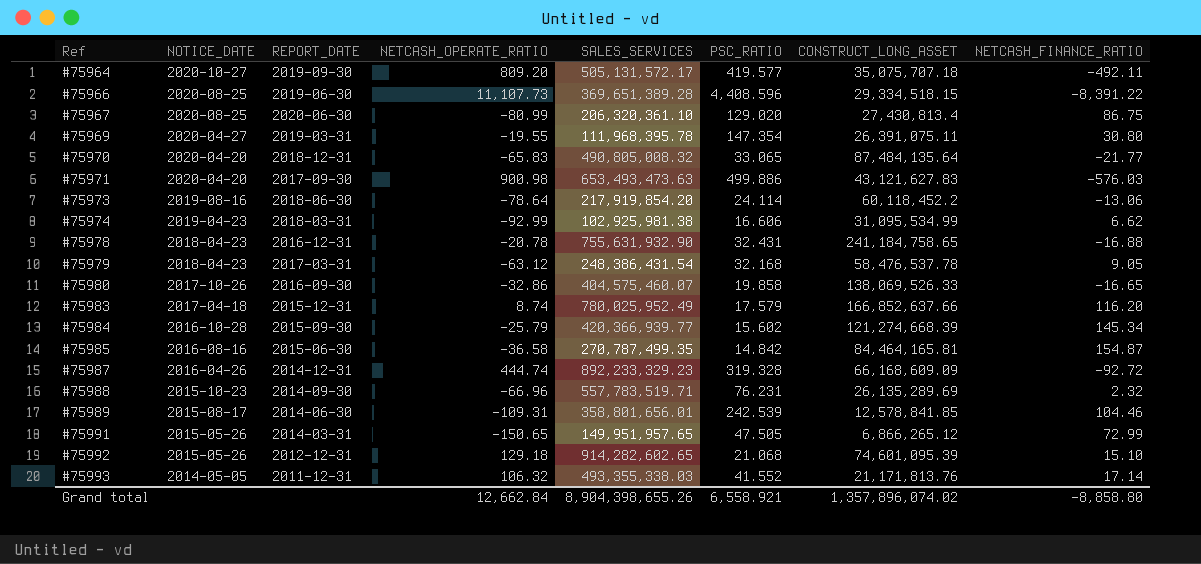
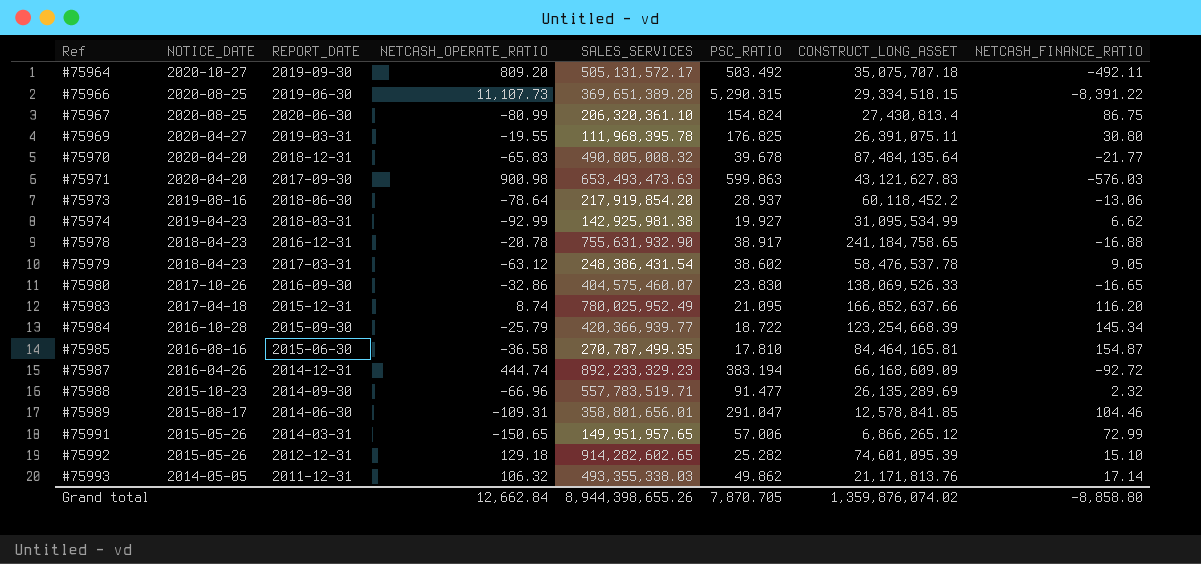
#75964 | PSC_RATIO: 419.577 -> 503.492
#75966 | PSC_RATIO: 4,408.596 -> 5,290.315
#75967 | PSC_RATIO: 129.020 -> 154.824
#75969 | PSC_RATIO: 147.354 -> 176.825
#75970 | PSC_RATIO: 33.065 -> 39.678
#75971 | PSC_RATIO: 499.886 -> 599.863
#75973 | PSC_RATIO: 24.114 -> 28.937
#75974 | SALES_SERVICES: 102,925,981.38 -> 142,925,981.38
#75974 | PSC_RATIO: 16.606 -> 19.927
#75978 | PSC_RATIO: 32.431 -> 38.917
#75979 | PSC_RATIO: 32.168 -> 38.602
#75980 | PSC_RATIO: 19.858 -> 23.830
#75983 | PSC_RATIO: 17.579 -> 21.095
#75984 | PSC_RATIO: 15.602 -> 18.722
#75984 | CONSTRUCT_LONG_ASSET: 121,274,668.39 -> 123,254,668.39
#75985 | PSC_RATIO: 14.842 -> 17.810
#75987 | PSC_RATIO: 319.328 -> 383.194
#75988 | PSC_RATIO: 76.231 -> 91.477
#75989 | PSC_RATIO: 242.539 -> 291.047
#75991 | PSC_RATIO: 47.505 -> 57.006
#75992 | PSC_RATIO: 21.068 -> 25.282
#75993 | PSC_RATIO: 41.552 -> 49.862
Grand total | SALES_SERVICES: 8,904,398,655.26 -> 8,944,398,655.26
Grand total | PSC_RATIO: 6,558.921 -> 7,870.705
Grand total | CONSTRUCT_LONG_ASSET: 1,357,896,074.02 -> 1,359,876,074.02

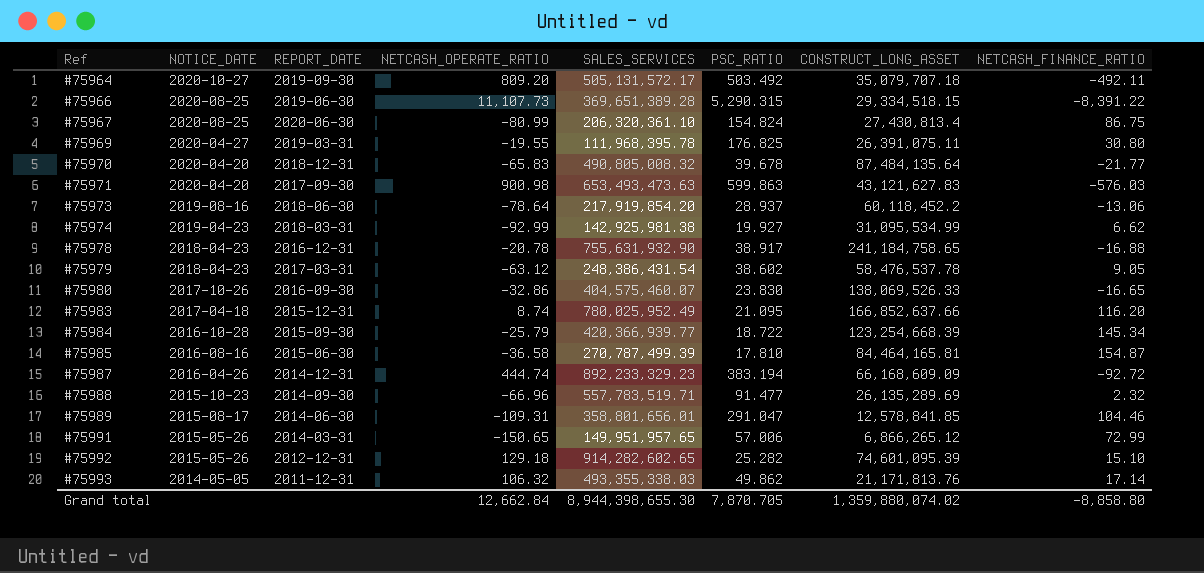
#75964 | CONSTRUCT_LONG_ASSET: 35,075,707.18 -> 35,079,707.18
#75985 | SALES_SERVICES: 270,787,499.35 -> 270,787,499.39
Grand total | SALES_SERVICES: 8,944,398,655.26 -> 8,944,398,655.30
Grand total | CONSTRUCT_LONG_ASSET: 1,359,876,074.02 -> 1,359,880,074.02

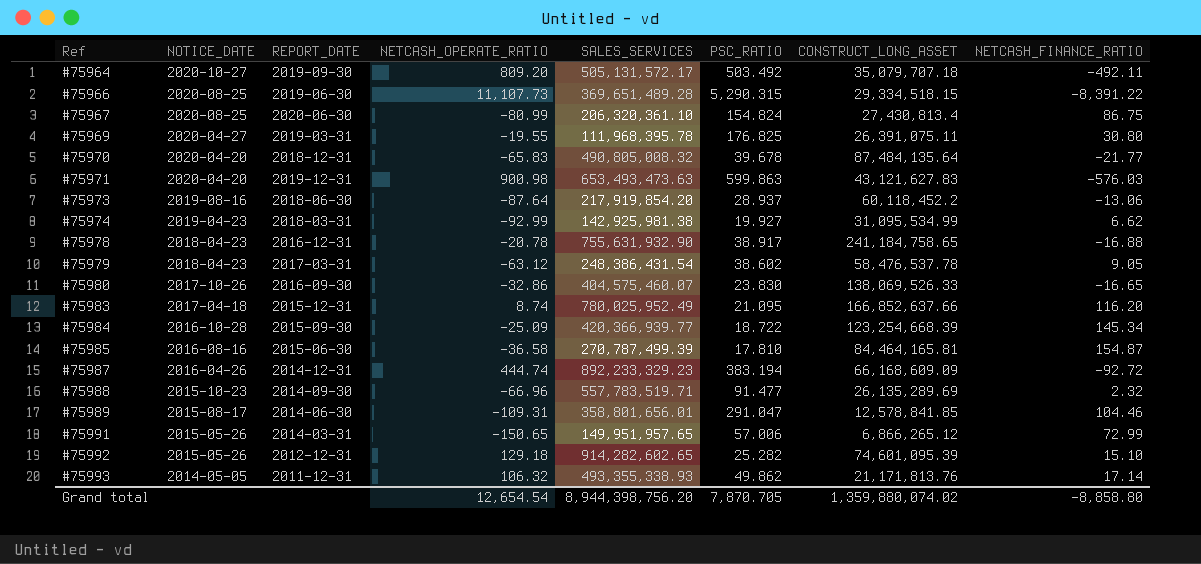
#75966 | SALES_SERVICES: 369,651,389.28 -> 369,651,489.28
#75971 | REPORT_DATE: 2017-09-30 -> 2019-12-31
#75973 | NETCASH_OPERATE_RATIO: -78.64 -> -87.64
#75984 | NETCASH_OPERATE_RATIO: -25.79 -> -25.09
#75993 | SALES_SERVICES: 493,355,338.03 -> 493,355,338.93
Grand total | NETCASH_OPERATE_RATIO: 12,662.84 -> 12,654.54
Grand total | SALES_SERVICES: 8,944,398,655.30 -> 8,944,398,756.20

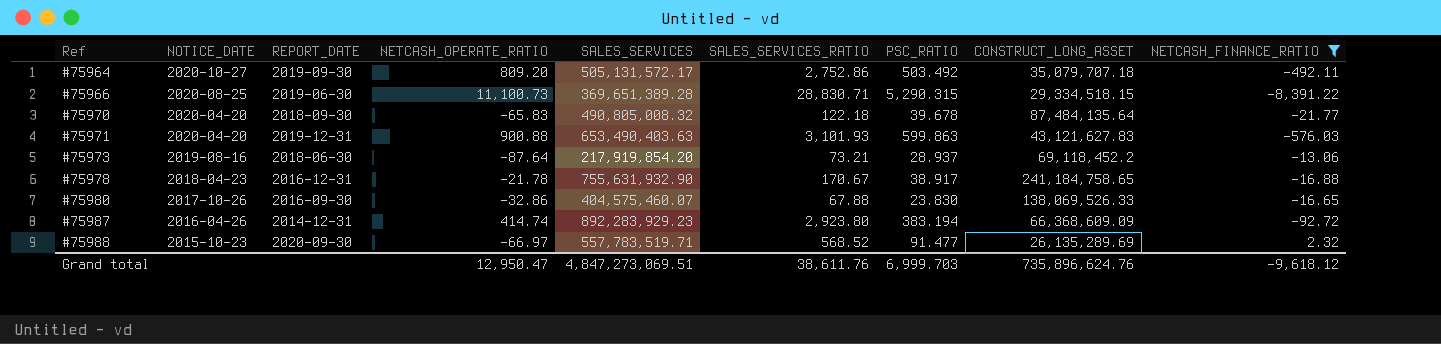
filter: none -> NETCASH_FINANCE_RATIO <= 2.32
column SALES_SERVICES_RATIO | position: none -> 6
#75966 | NETCASH_OPERATE_RATIO: 11,107.73 -> 11,100.73
#75966 | SALES_SERVICES: 369,651,489.28 -> 369,651,389.28
#75970 | REPORT_DATE: 2018-12-31 -> 2018-09-30
#75971 | NETCASH_OPERATE_RATIO: 900.98 -> 900.88
#75971 | SALES_SERVICES: 653,493,473.63 -> 653,490,403.63
#75973 | CONSTRUCT_LONG_ASSET: 60,118,452.2 -> 69,118,452.2
#75978 | NETCASH_OPERATE_RATIO: -20.78 -> -21.78
#75987 | NETCASH_OPERATE_RATIO: 444.74 -> 414.74
#75987 | SALES_SERVICES: 892,233,329.23 -> 892,283,929.23
#75987 | CONSTRUCT_LONG_ASSET: 66,168,609.09 -> 66,368,609.09
#75988 | REPORT_DATE: 2014-09-30 -> 2020-09-30
#75988 | NETCASH_OPERATE_RATIO: -66.96 -> -66.97
Grand total | NETCASH_OPERATE_RATIO: 12,654.54 -> 12,950.47
Grand total | SALES_SERVICES: 8,944,398,756.20 -> 4,847,273,069.51
Grand total | PSC_RATIO: 7,870.705 -> 6,999.703
Grand total | CONSTRUCT_LONG_ASSET: 1,359,880,074.02 -> 735,896,624.76
Grand total | NETCASH_FINANCE_RATIO: -8,858.80 -> -9,618.12

